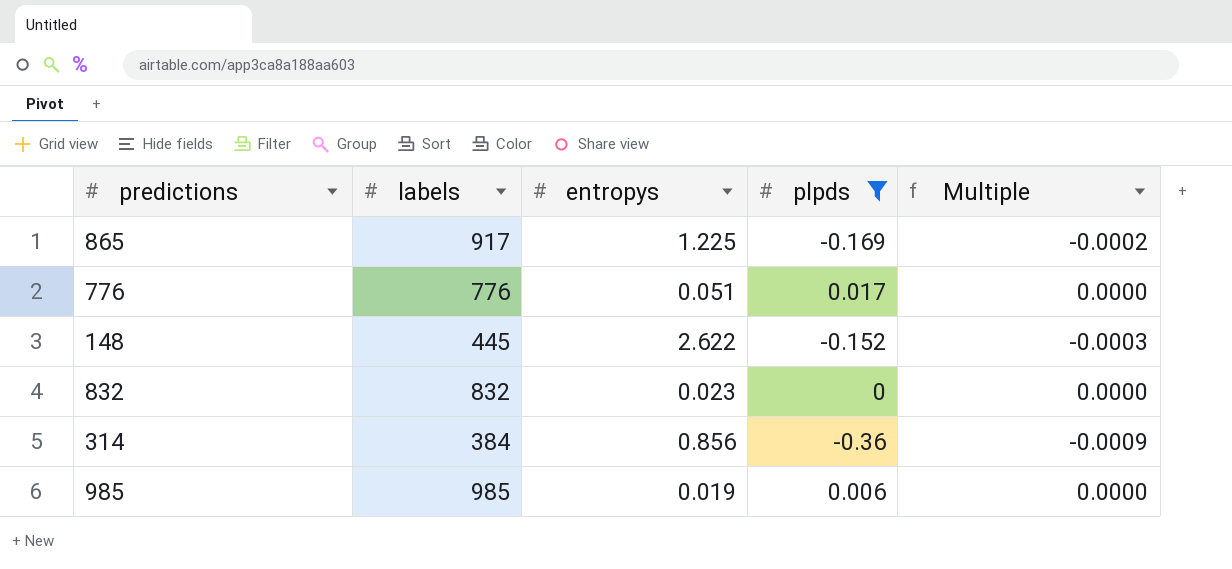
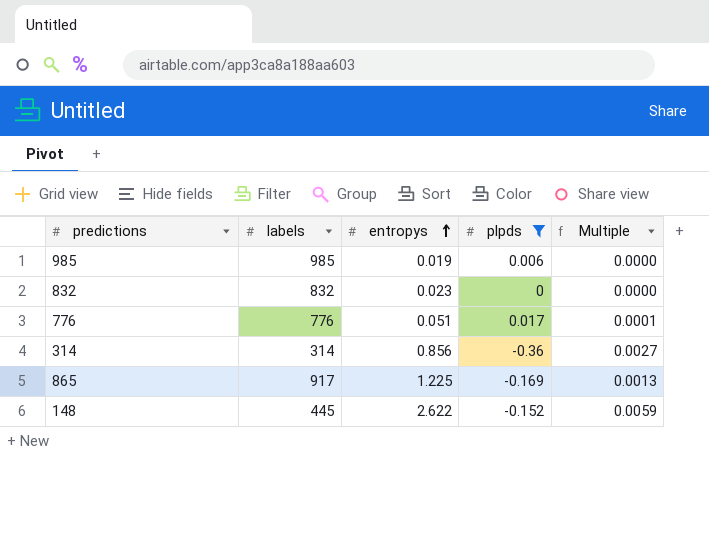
row order: none -> entropys ascending
column Multiple | formula: [plpds] / [labels] -> [entropys] / [labels]
314 | labels: 384 -> 314

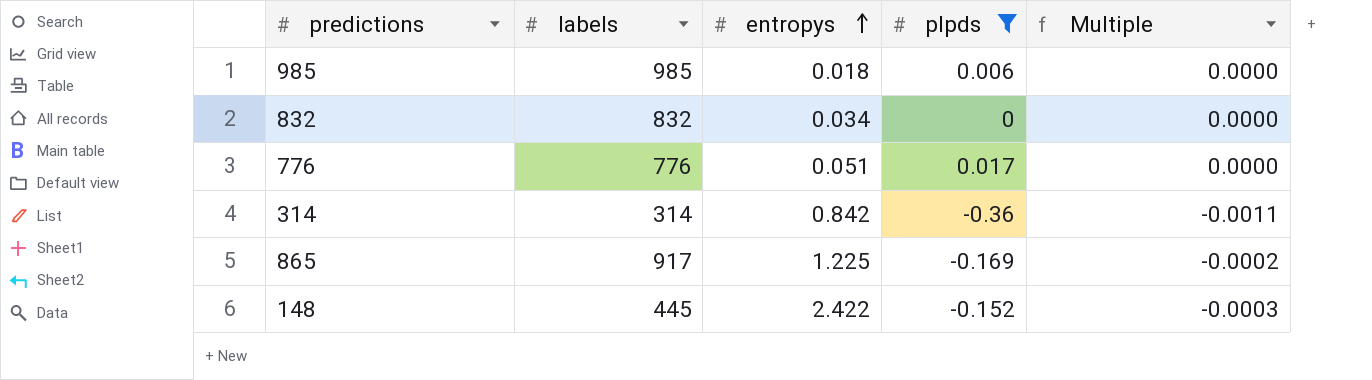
column Multiple | formula: [entropys] / [labels] -> [plpds] / [labels]
985 | entropys: 0.019 -> 0.018
832 | entropys: 0.023 -> 0.034
314 | entropys: 0.856 -> 0.842
148 | entropys: 2.622 -> 2.422

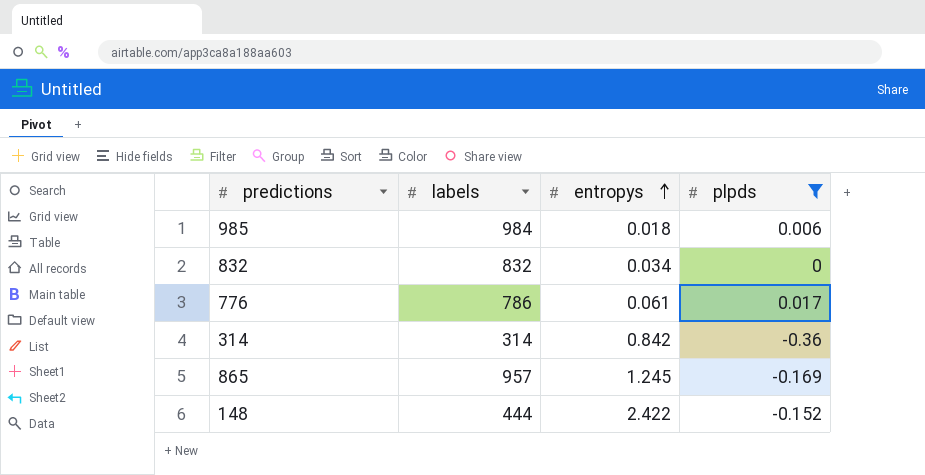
column Multiple | formula: [plpds] / [labels] -> none
985 | labels: 985 -> 984
776 | labels: 776 -> 786
776 | entropys: 0.051 -> 0.061
865 | labels: 917 -> 957
865 | entropys: 1.225 -> 1.245
148 | labels: 445 -> 444

